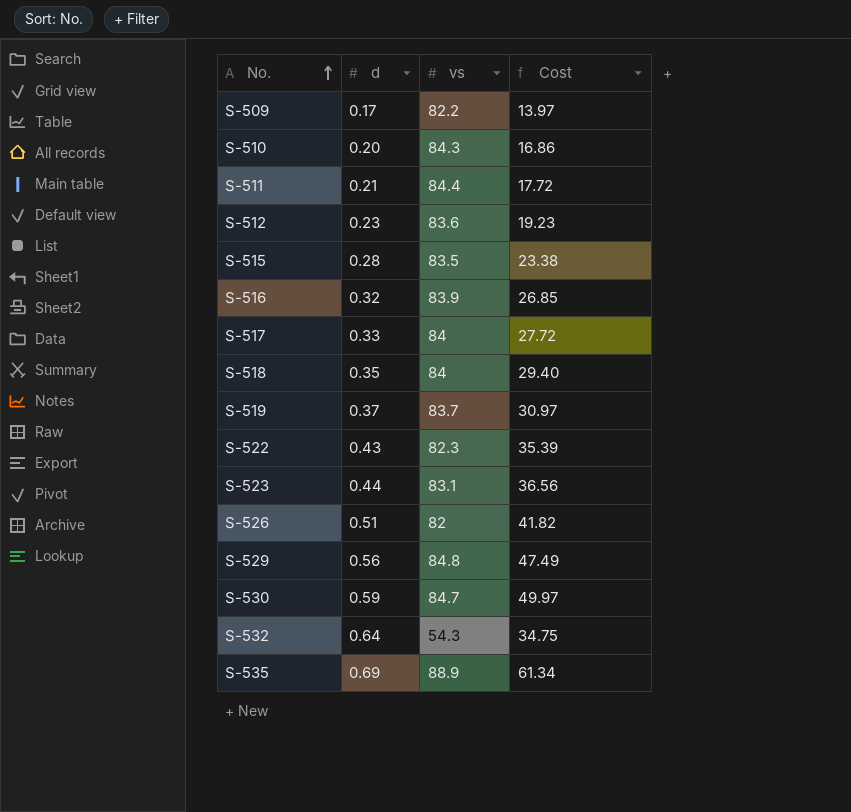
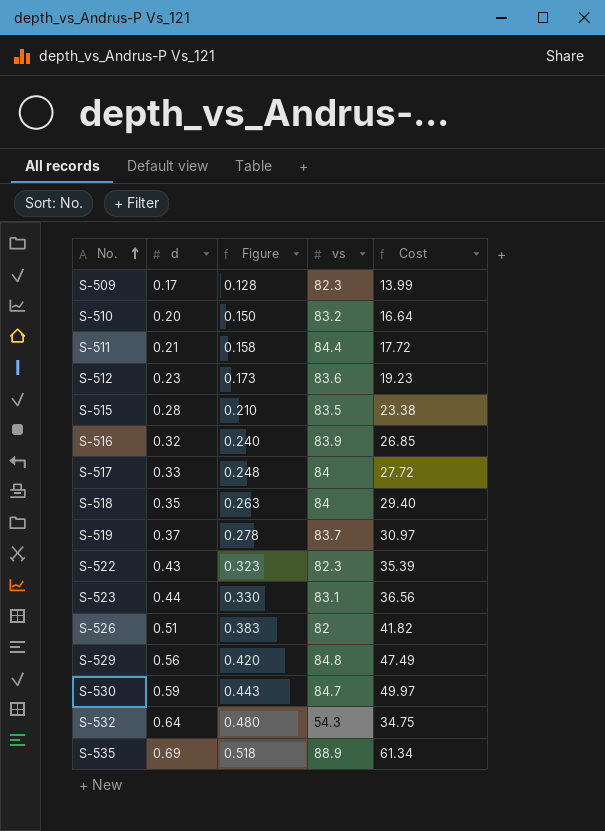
column Figure | formula: none -> [d] * 0.75
S-509 | vs: 82.2 -> 82.3
S-509 | Cost: 13.97 -> 13.99
S-510 | vs: 84.3 -> 83.2
S-510 | Cost: 16.86 -> 16.64

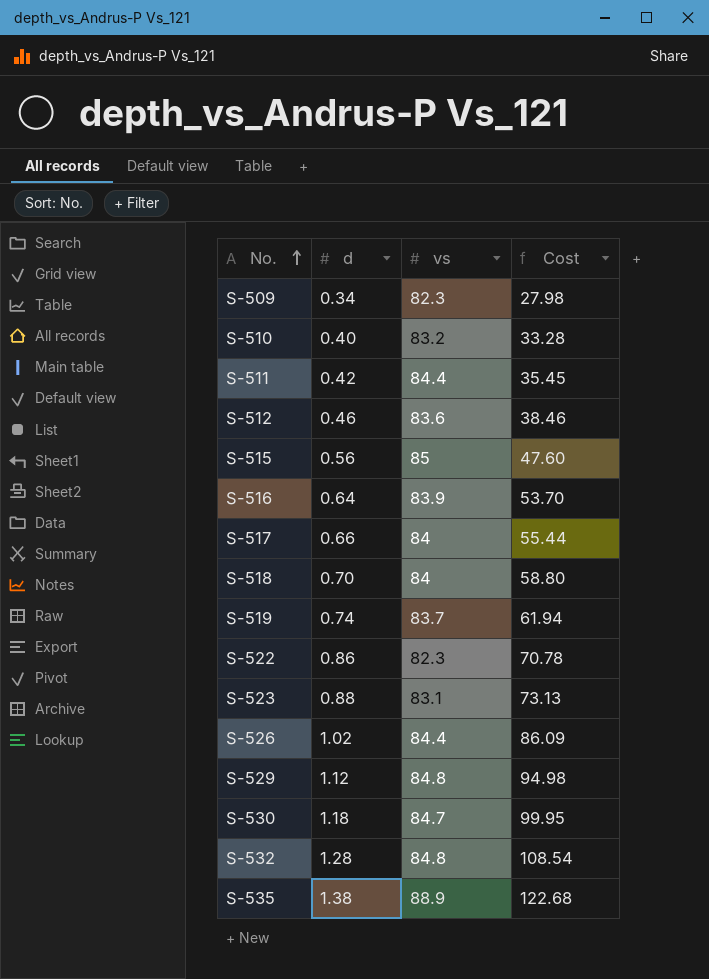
column Figure | formula: [d] * 0.75 -> none
S-509 | d: 0.17 -> 0.34
S-509 | Cost: 13.99 -> 27.98
S-510 | d: 0.20 -> 0.40
S-510 | Cost: 16.64 -> 33.28
S-511 | d: 0.21 -> 0.42
S-511 | Cost: 17.72 -> 35.45
S-512 | d: 0.23 -> 0.46
S-512 | Cost: 19.23 -> 38.46
S-515 | d: 0.28 -> 0.56
S-515 | vs: 83.5 -> 85
S-515 | Cost: 23.38 -> 47.60
S-516 | d: 0.32 -> 0.64
S-516 | Cost: 26.85 -> 53.70
S-517 | d: 0.33 -> 0.66
S-517 | Cost: 27.72 -> 55.44
S-518 | d: 0.35 -> 0.70
S-518 | Cost: 29.40 -> 58.80
S-519 | d: 0.37 -> 0.74
S-519 | Cost: 30.97 -> 61.94
S-522 | d: 0.43 -> 0.86
S-522 | Cost: 35.39 -> 70.78
S-523 | d: 0.44 -> 0.88
S-523 | Cost: 36.56 -> 73.13
S-526 | d: 0.51 -> 1.02
S-526 | vs: 82 -> 84.4
S-526 | Cost: 41.82 -> 86.09
S-529 | d: 0.56 -> 1.12
S-529 | Cost: 47.49 -> 94.98
S-530 | d: 0.59 -> 1.18
S-530 | Cost: 49.97 -> 99.95
S-532 | d: 0.64 -> 1.28
S-532 | vs: 54.3 -> 84.8
S-532 | Cost: 34.75 -> 108.54
S-535 | d: 0.69 -> 1.38
S-535 | Cost: 61.34 -> 122.68

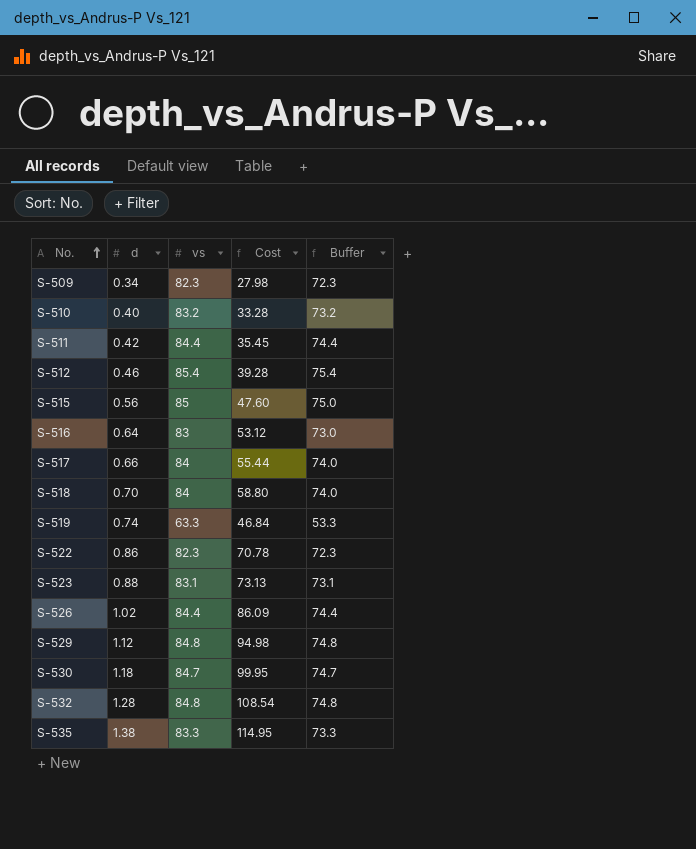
column Buffer | formula: none -> [vs] - 10
S-512 | vs: 83.6 -> 85.4
S-512 | Cost: 38.46 -> 39.28
S-516 | vs: 83.9 -> 83
S-516 | Cost: 53.70 -> 53.12
S-519 | vs: 83.7 -> 63.3
S-519 | Cost: 61.94 -> 46.84
S-535 | vs: 88.9 -> 83.3
S-535 | Cost: 122.68 -> 114.95

